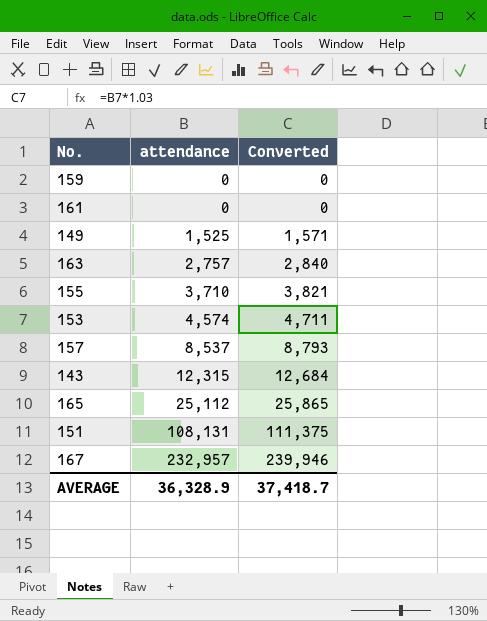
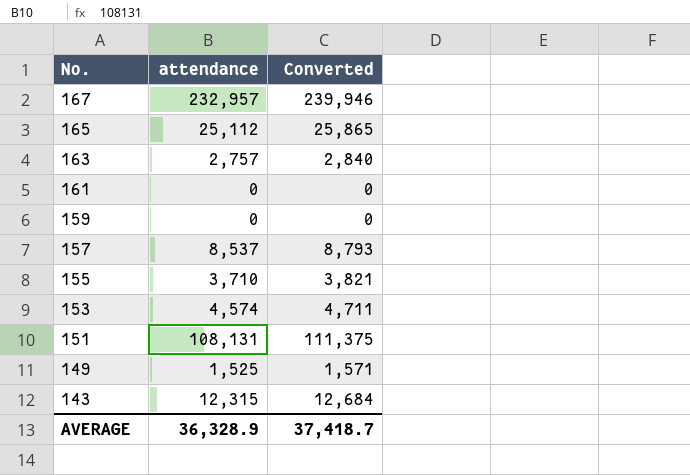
row order: attendance ascending -> No. descending

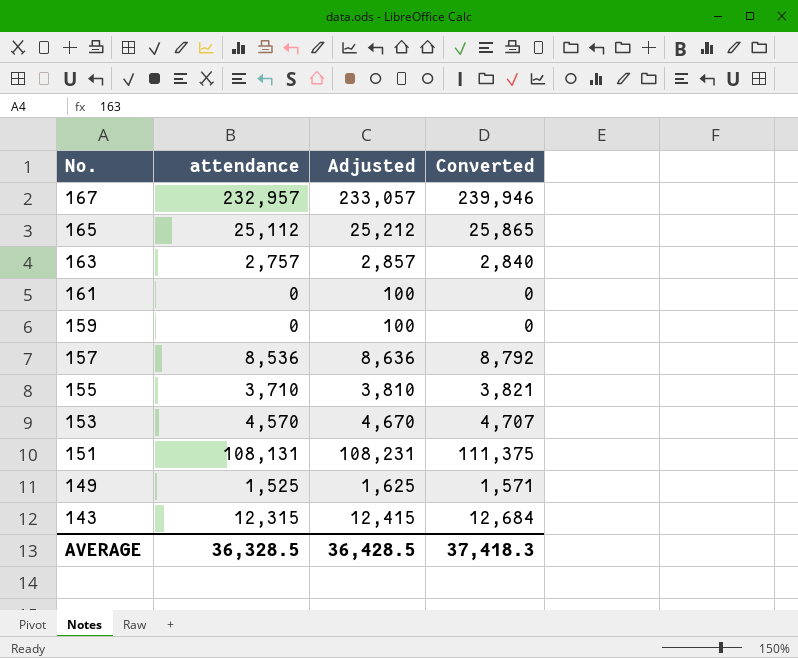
column Adjusted | formula: none -> [attendance] + 100
157 | attendance: 8,537 -> 8,536
157 | Converted: 8,793 -> 8,792
153 | attendance: 4,574 -> 4,570
153 | Converted: 4,711 -> 4,707
AVERAGE | attendance: 36,328.9 -> 36,328.5
AVERAGE | Converted: 37,418.7 -> 37,418.3

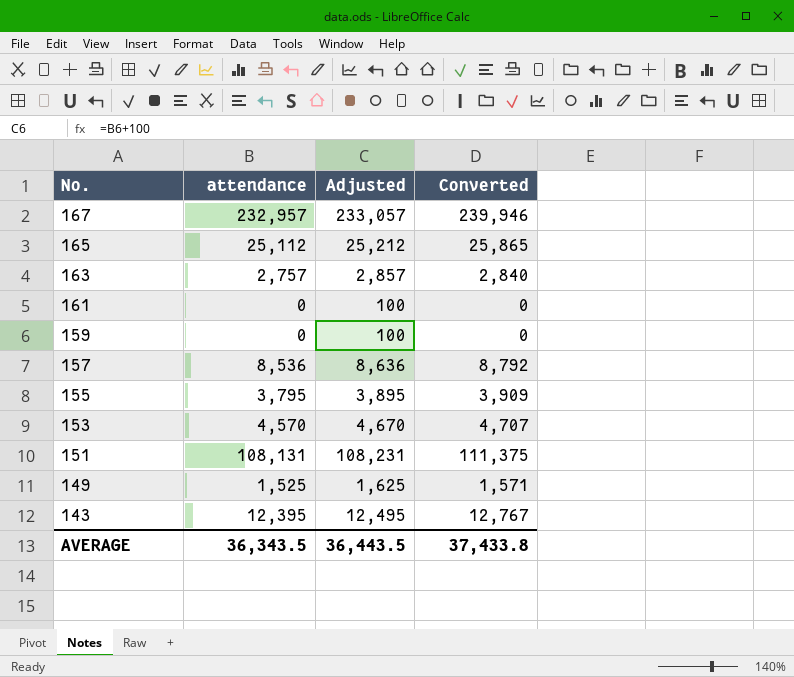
155 | attendance: 3,710 -> 3,795
155 | Adjusted: 3,810 -> 3,895
155 | Converted: 3,821 -> 3,909
143 | attendance: 12,315 -> 12,395
143 | Adjusted: 12,415 -> 12,495
143 | Converted: 12,684 -> 12,767
AVERAGE | attendance: 36,328.5 -> 36,343.5
AVERAGE | Adjusted: 36,428.5 -> 36,443.5
AVERAGE | Converted: 37,418.3 -> 37,433.8

